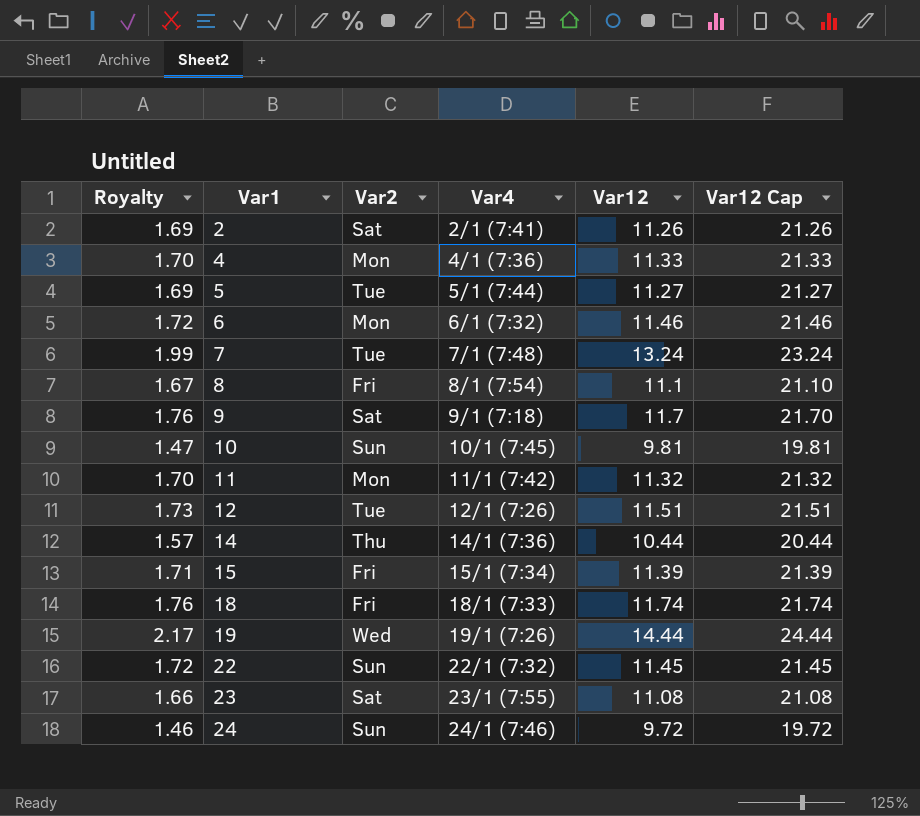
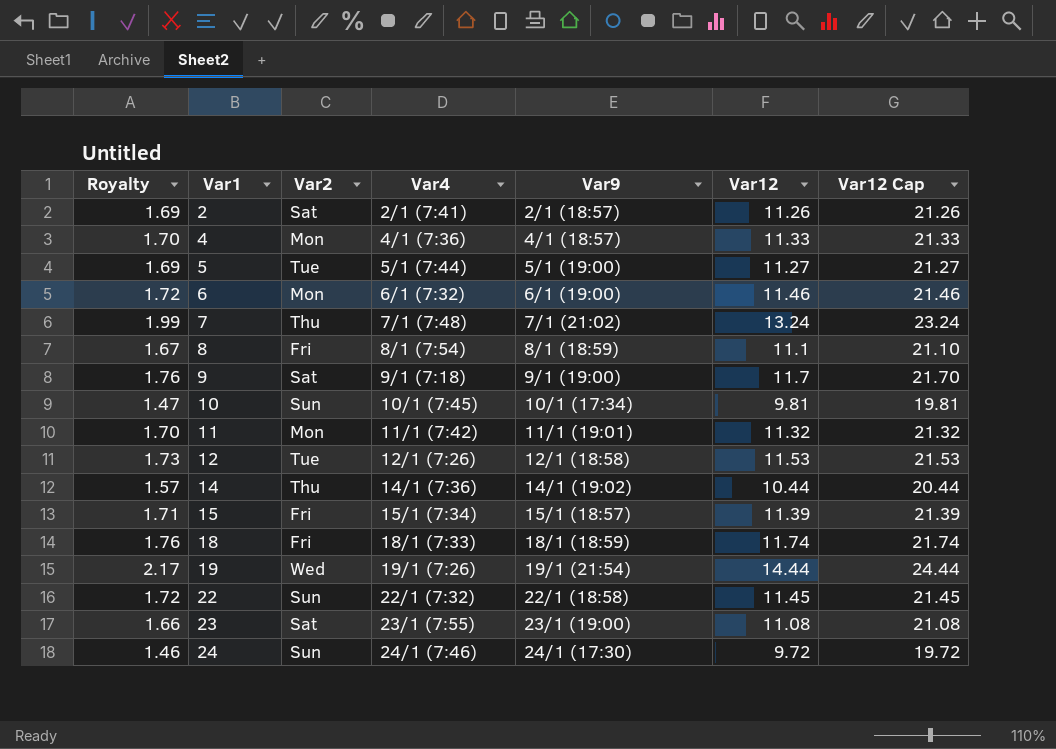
column Var9 | position: none -> 5
7 | Var2: Tue -> Thu
12 | Var12: 11.51 -> 11.53
12 | Var12 Cap: 21.51 -> 21.53

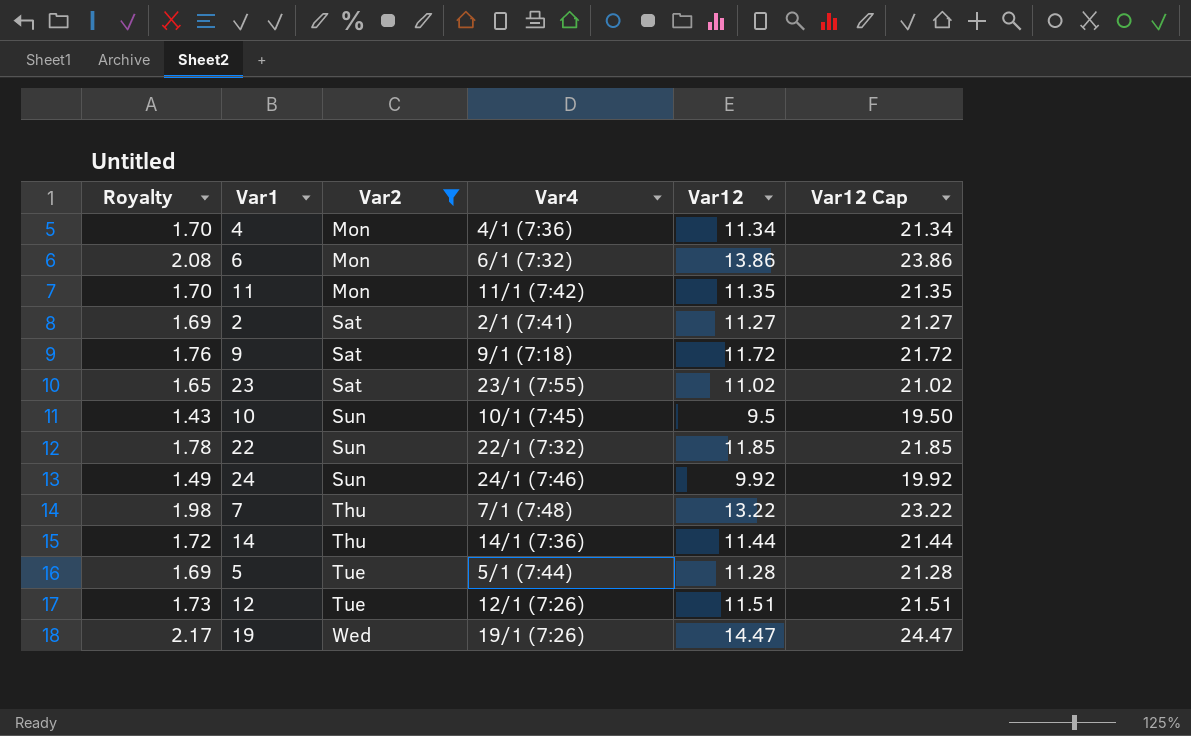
filter: none -> Var2 != Fri
row order: Var1 ascending -> Var2 ascending
column Var9 | position: 5 -> none
4 | Var12: 11.33 -> 11.34
4 | Var12 Cap: 21.33 -> 21.34
6 | Royalty: 1.72 -> 2.08
6 | Var12: 11.46 -> 13.86
6 | Var12 Cap: 21.46 -> 23.86
11 | Var12: 11.32 -> 11.35
11 | Var12 Cap: 21.32 -> 21.35
2 | Var12: 11.26 -> 11.27
2 | Var12 Cap: 21.26 -> 21.27
9 | Var12: 11.7 -> 11.72
9 | Var12 Cap: 21.70 -> 21.72
23 | Royalty: 1.66 -> 1.65
23 | Var12: 11.08 -> 11.02
23 | Var12 Cap: 21.08 -> 21.02
10 | Royalty: 1.47 -> 1.43
10 | Var12: 9.81 -> 9.5
10 | Var12 Cap: 19.81 -> 19.50
22 | Royalty: 1.72 -> 1.78
22 | Var12: 11.45 -> 11.85
22 | Var12 Cap: 21.45 -> 21.85
24 | Royalty: 1.46 -> 1.49
24 | Var12: 9.72 -> 9.92
24 | Var12 Cap: 19.72 -> 19.92
7 | Royalty: 1.99 -> 1.98
7 | Var12: 13.24 -> 13.22
7 | Var12 Cap: 23.24 -> 23.22
14 | Royalty: 1.57 -> 1.72
14 | Var12: 10.44 -> 11.44
14 | Var12 Cap: 20.44 -> 21.44
5 | Var12: 11.27 -> 11.28
5 | Var12 Cap: 21.27 -> 21.28
12 | Var12: 11.53 -> 11.51
12 | Var12 Cap: 21.53 -> 21.51
19 | Var12: 14.44 -> 14.47
19 | Var12 Cap: 24.44 -> 24.47

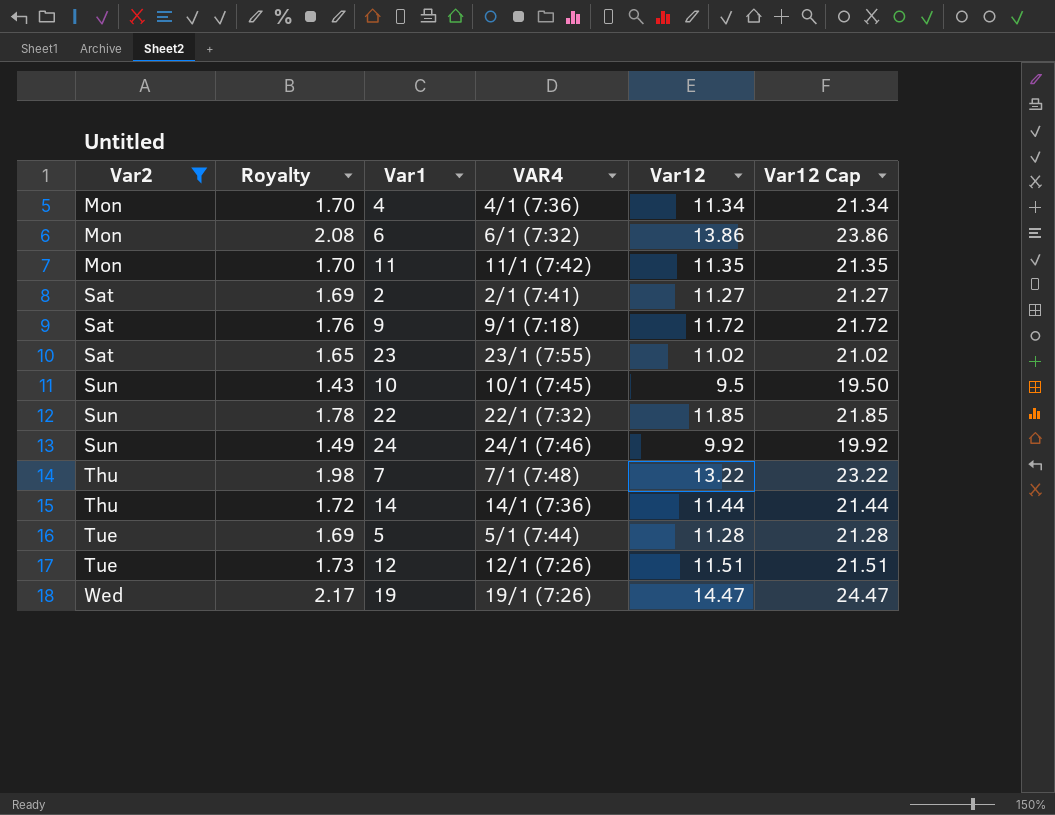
column Var2 | position: 3 -> 1
column name: Var4 -> VAR4

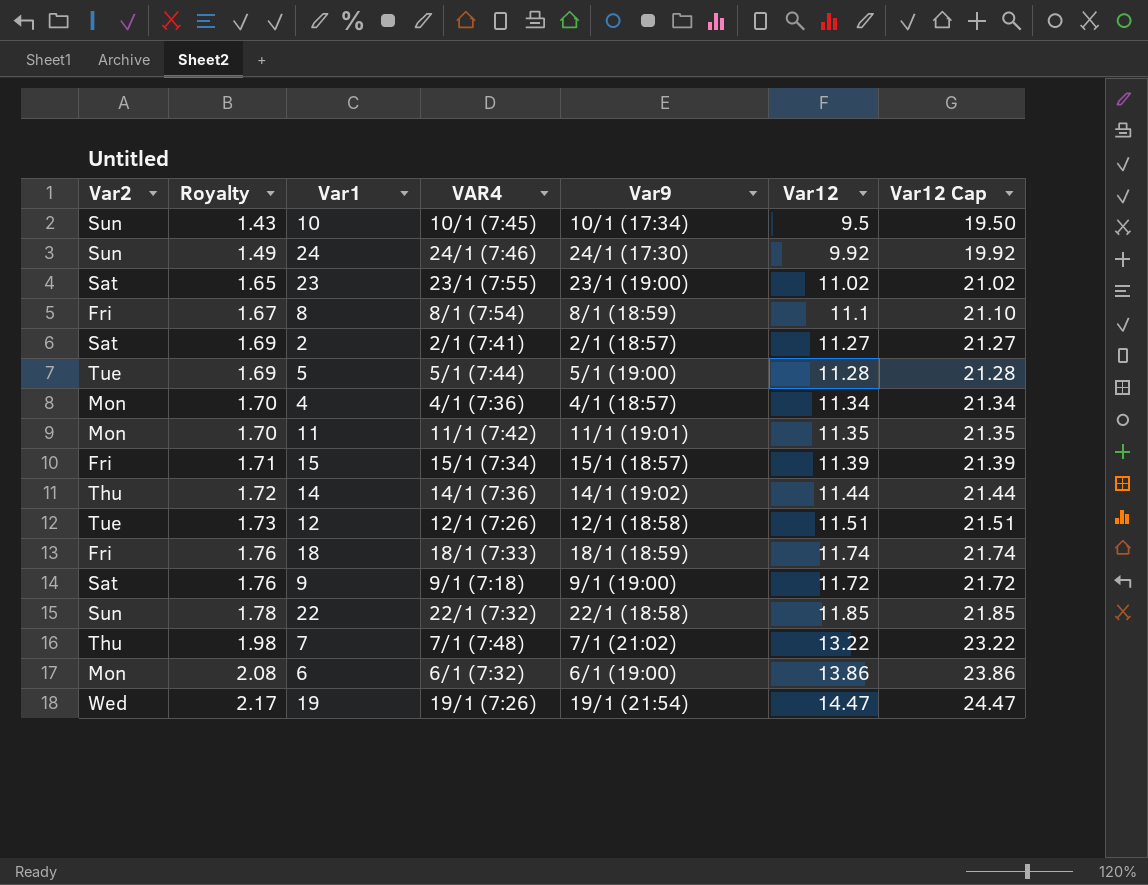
filter: Var2 != Fri -> none
row order: Var2 ascending -> Royalty ascending
column Var9 | position: none -> 5

